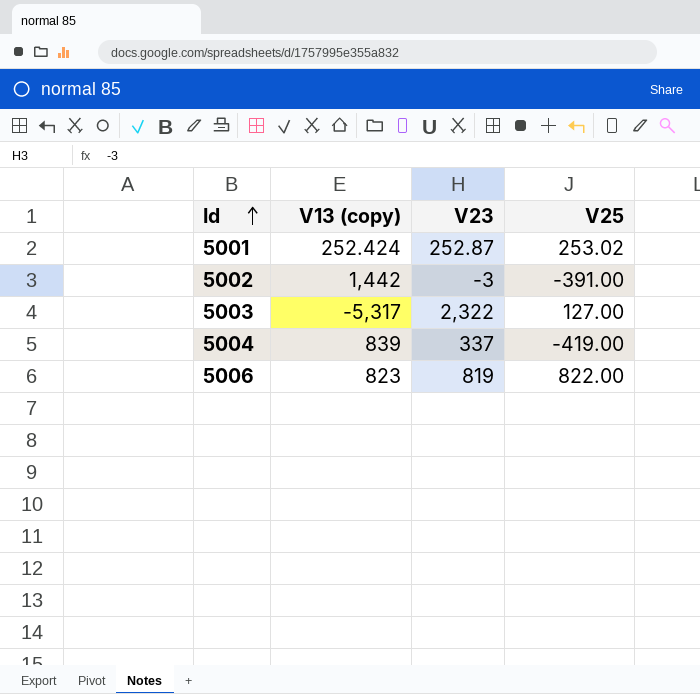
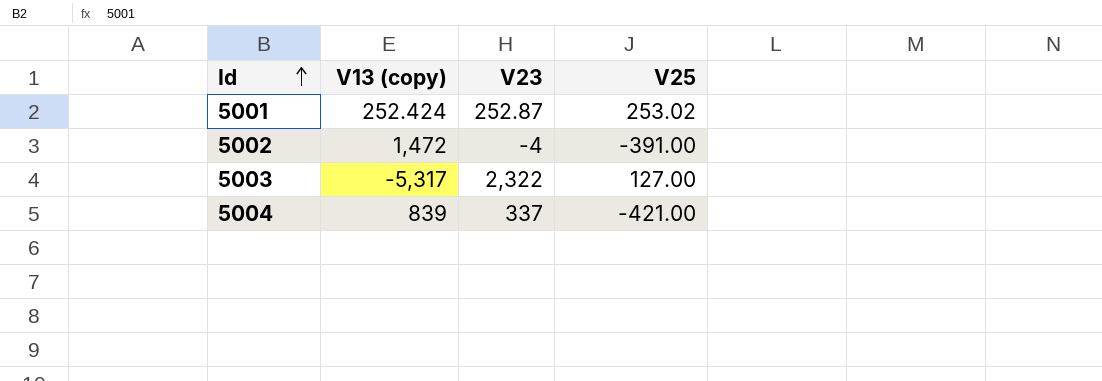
row 5006: 823 | 819 | 822.00 -> none
5002 | V13 (copy): 1,442 -> 1,472
5002 | V23: -3 -> -4
5004 | V25: -419.00 -> -421.00

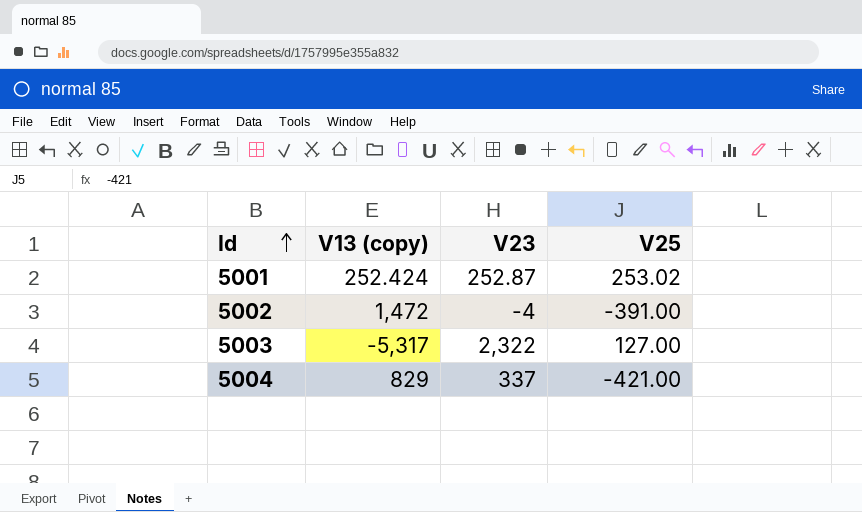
5004 | V13 (copy): 839 -> 829

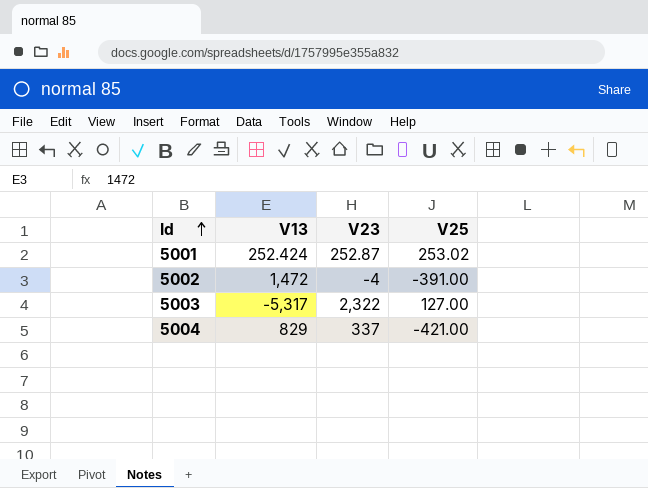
column name: V13 (copy) -> V13

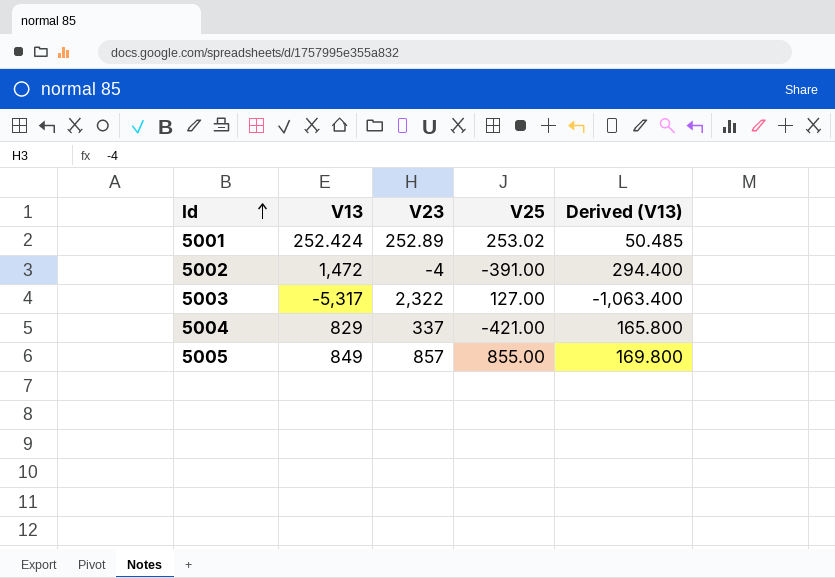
column Derived (V13) | formula: none -> [V13] * 0.2
5001 | V23: 252.87 -> 252.89
row 5005: none -> 849 | 857 | 855.00 | 169.800

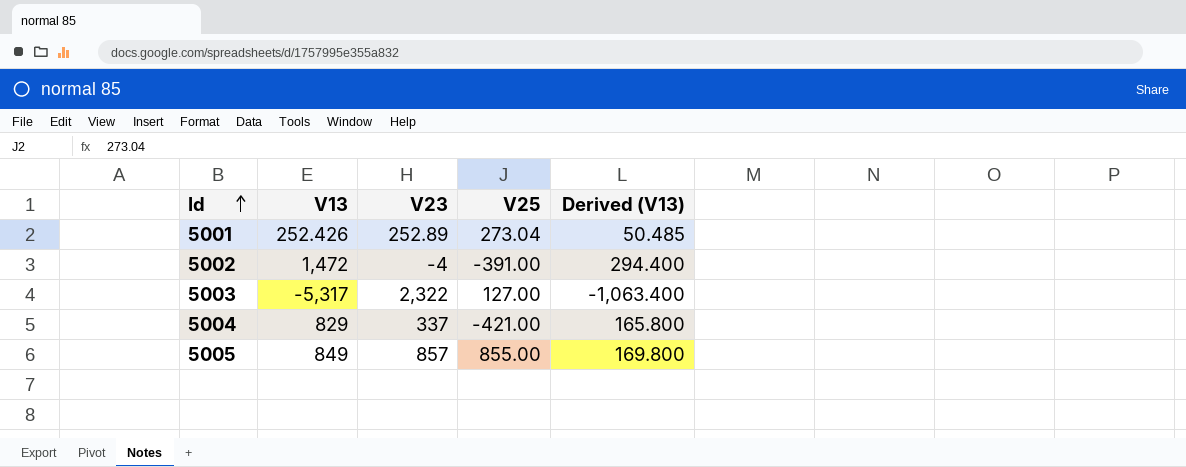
5001 | V13: 252.424 -> 252.426
5001 | V25: 253.02 -> 273.04

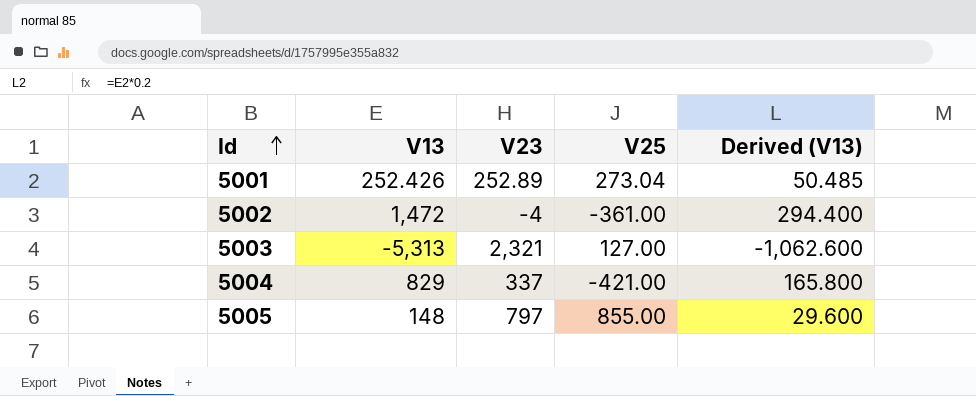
5002 | V25: -391.00 -> -361.00
5003 | V13: -5,317 -> -5,313
5003 | V23: 2,322 -> 2,321
5003 | Derived (V13): -1,063.400 -> -1,062.600
5005 | V13: 849 -> 148
5005 | V23: 857 -> 797
5005 | Derived (V13): 169.800 -> 29.600

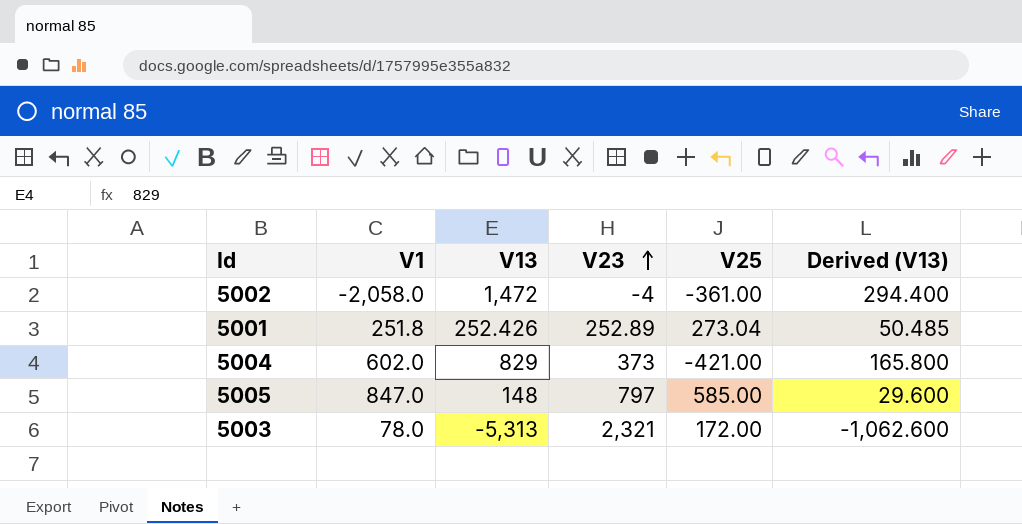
row order: Id ascending -> V23 ascending
column V1 | position: none -> 2
5004 | V23: 337 -> 373
5005 | V25: 855.00 -> 585.00
5003 | V25: 127.00 -> 172.00

